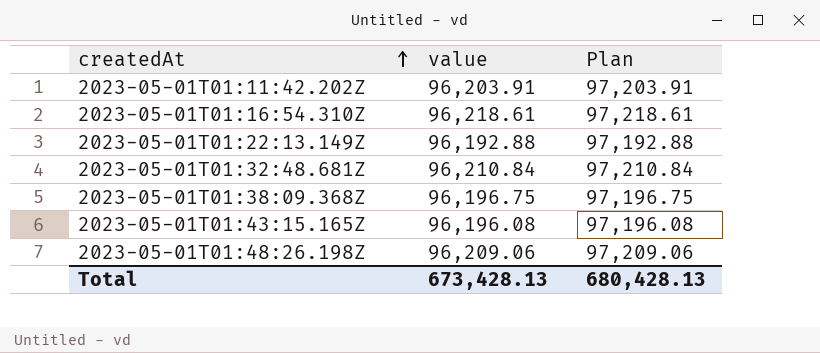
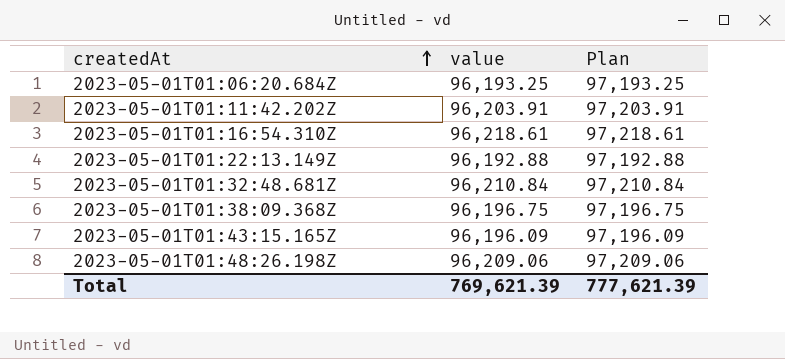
row 2023-05-01T01:06:20.684Z: none -> 96,193.25 | 97,193.25
2023-05-01T01:43:15.165Z | value: 96,196.08 -> 96,196.09
2023-05-01T01:43:15.165Z | Plan: 97,196.08 -> 97,196.09
Total | value: 673,428.13 -> 769,621.39
Total | Plan: 680,428.13 -> 777,621.39

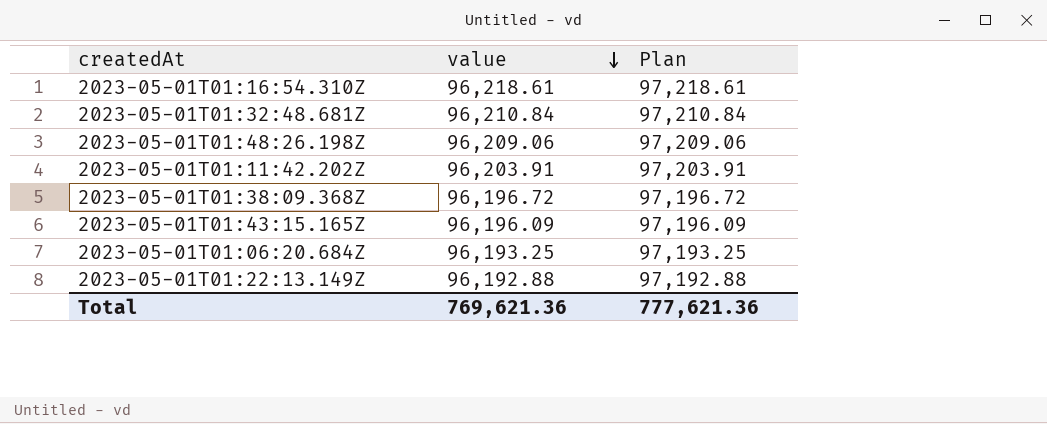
row order: createdAt ascending -> value descending
2023-05-01T01:38:09.368Z | value: 96,196.75 -> 96,196.72
2023-05-01T01:38:09.368Z | Plan: 97,196.75 -> 97,196.72
Total | value: 769,621.39 -> 769,621.36
Total | Plan: 777,621.39 -> 777,621.36

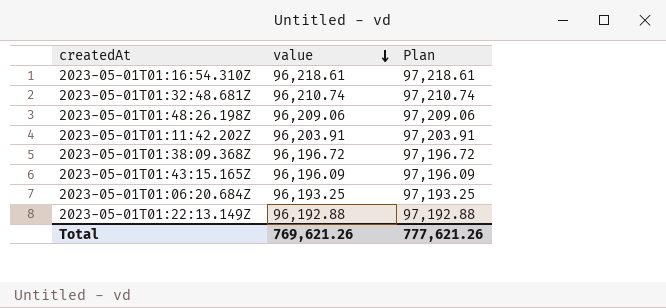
2023-05-01T01:32:48.681Z | value: 96,210.84 -> 96,210.74
2023-05-01T01:32:48.681Z | Plan: 97,210.84 -> 97,210.74
Total | value: 769,621.36 -> 769,621.26
Total | Plan: 777,621.36 -> 777,621.26

